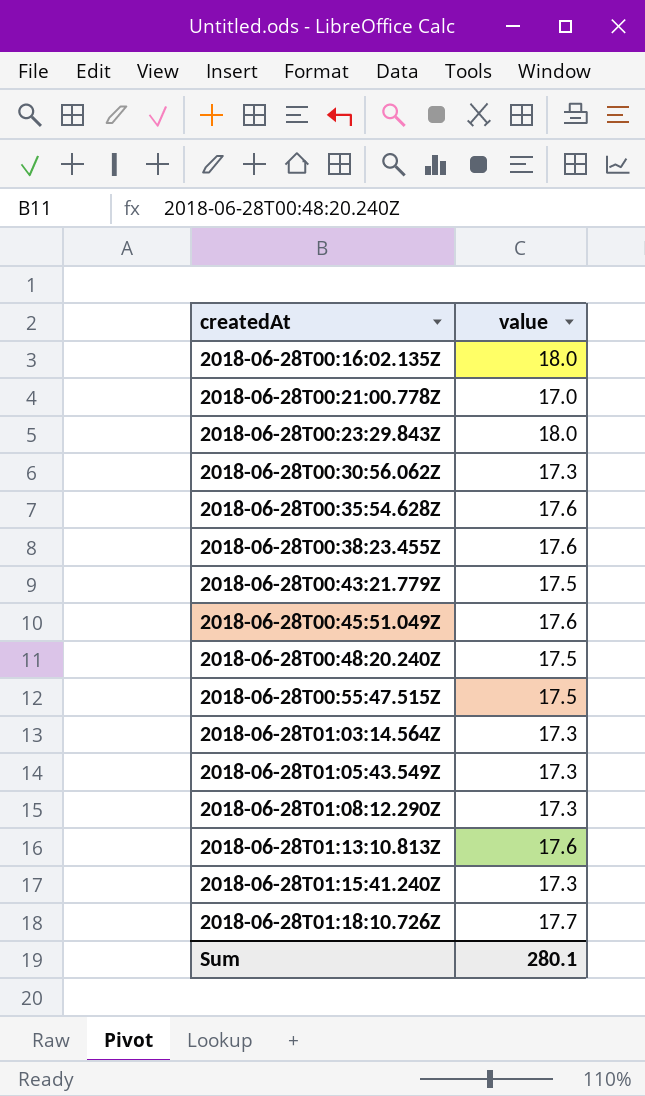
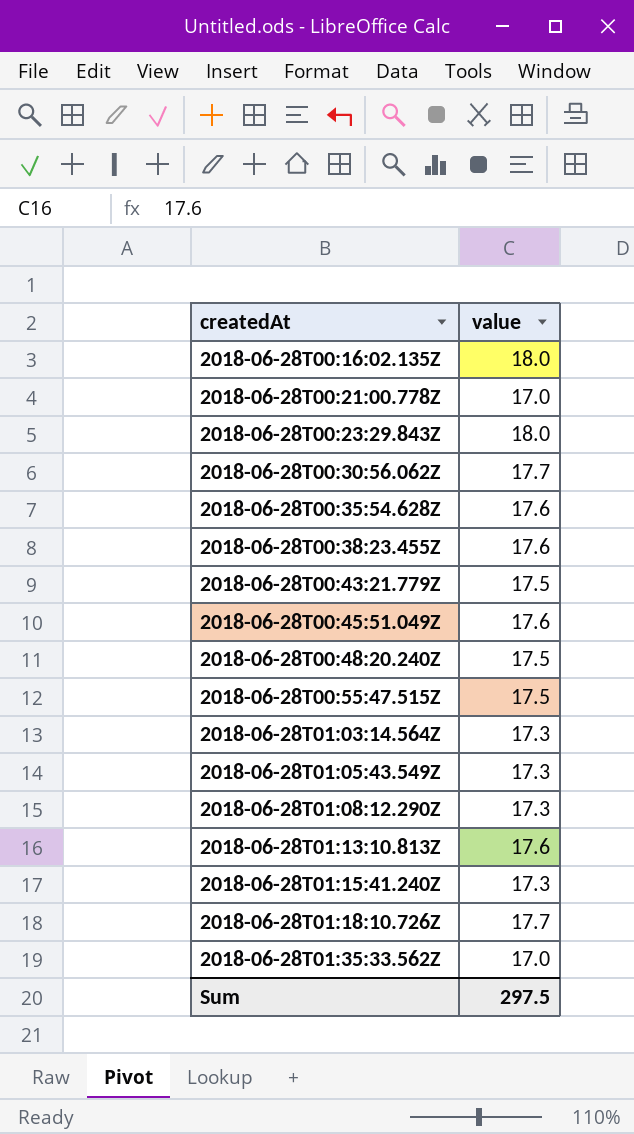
2018-06-28T00:30:56.062Z | value: 17.3 -> 17.7
row 2018-06-28T01:35:33.562Z: none -> 17.0
Sum | value: 280.1 -> 297.5

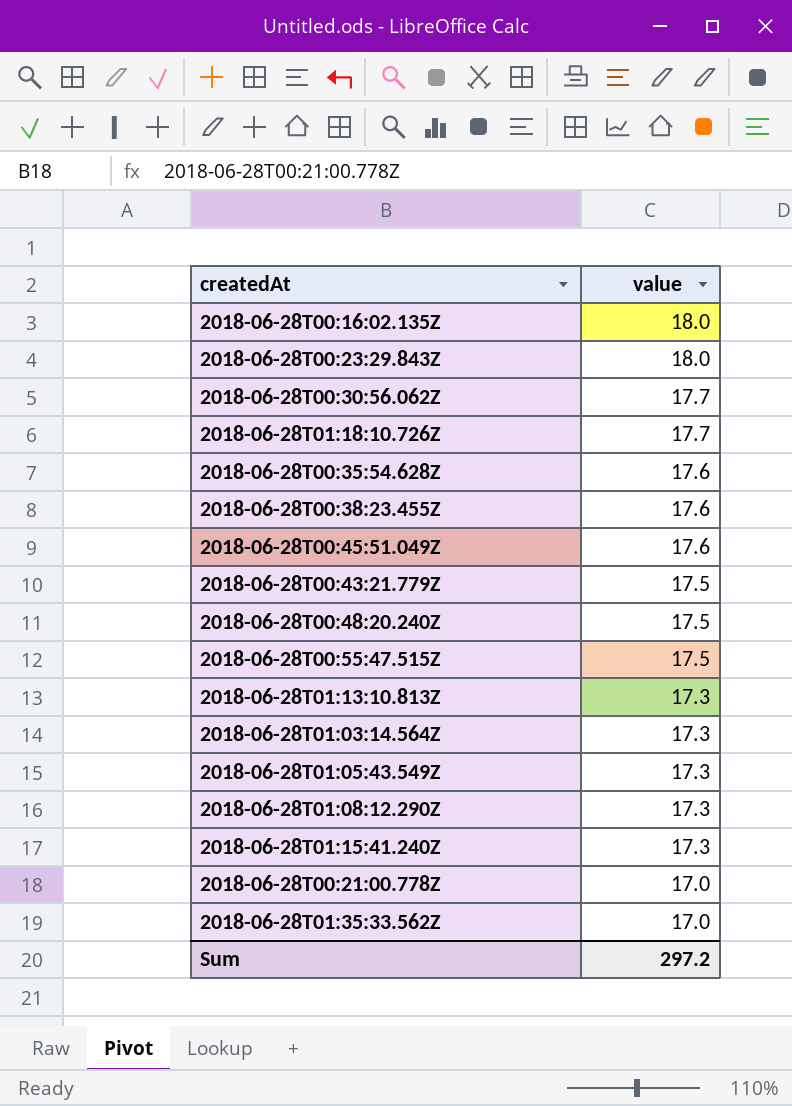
row order: createdAt ascending -> value descending
2018-06-28T01:13:10.813Z | value: 17.6 -> 17.3
Sum | value: 297.5 -> 297.2

